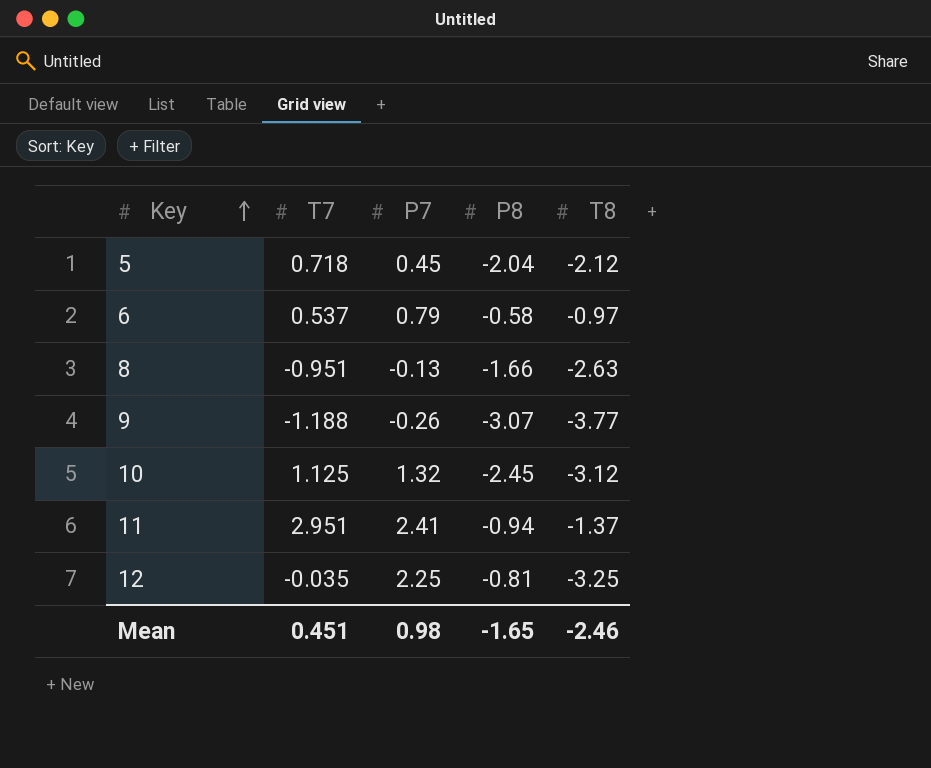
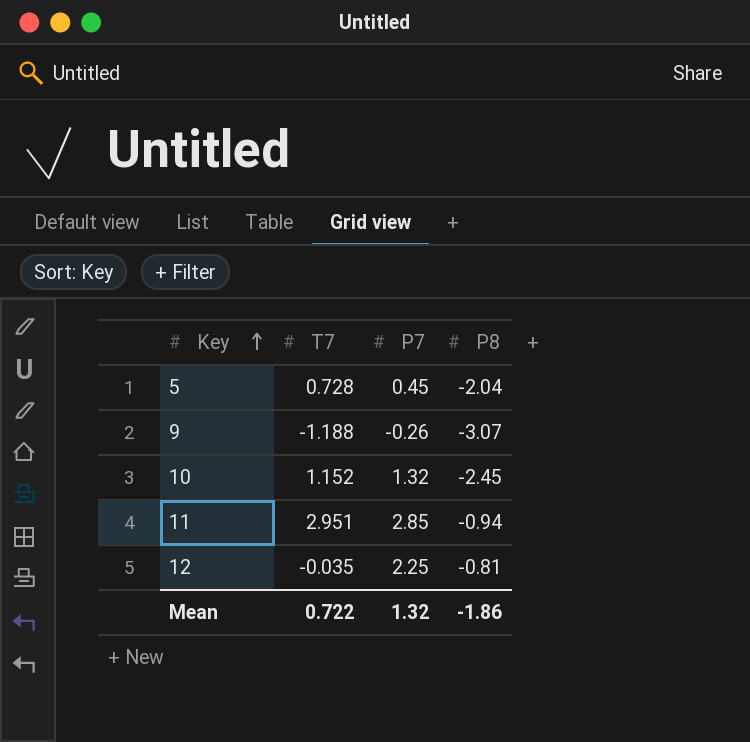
column T8 | position: 5 -> none
row 6: 0.537 | 0.79 | -0.58 | -0.97 -> none
row 8: -0.951 | -0.13 | -1.66 | -2.63 -> none
5 | T7: 0.718 -> 0.728
10 | T7: 1.125 -> 1.152
11 | P7: 2.41 -> 2.85
Mean | T7: 0.451 -> 0.722
Mean | P7: 0.98 -> 1.32
Mean | P8: -1.65 -> -1.86

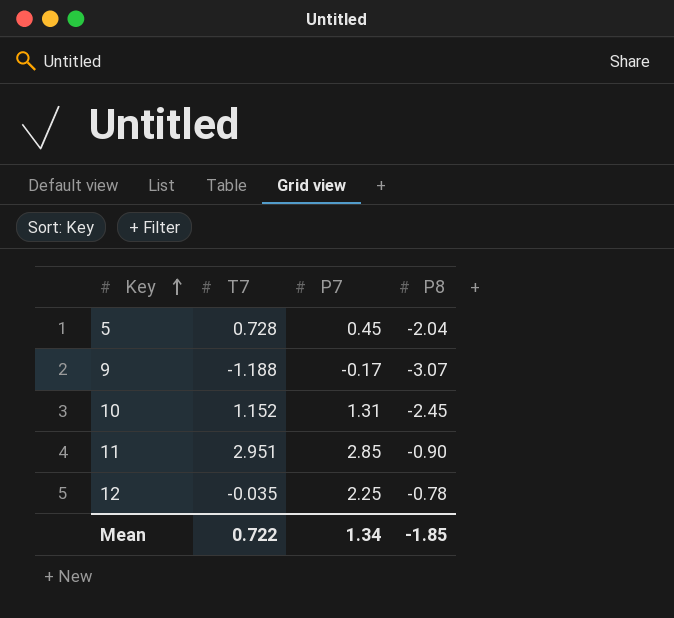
9 | P7: -0.26 -> -0.17
10 | P7: 1.32 -> 1.31
11 | P8: -0.94 -> -0.90
12 | P8: -0.81 -> -0.78
Mean | P7: 1.32 -> 1.34
Mean | P8: -1.86 -> -1.85

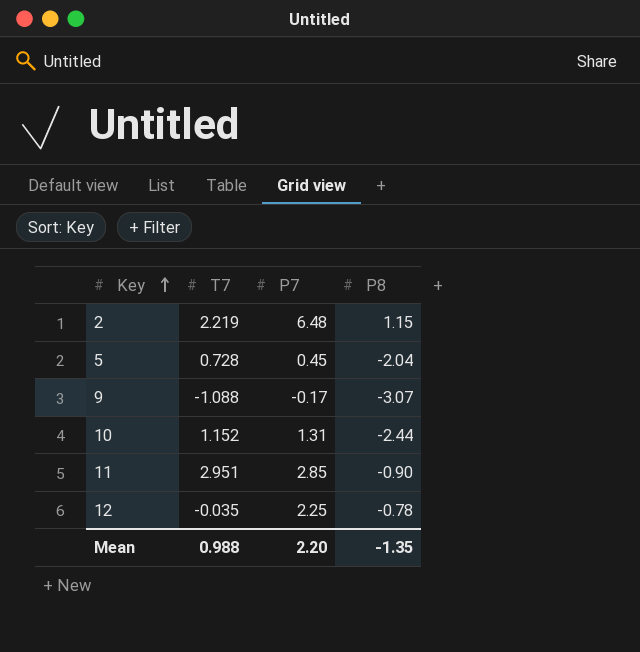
row 2: none -> 2.219 | 6.48 | 1.15
9 | T7: -1.188 -> -1.088
10 | P8: -2.45 -> -2.44
Mean | T7: 0.722 -> 0.988
Mean | P7: 1.34 -> 2.20
Mean | P8: -1.85 -> -1.35

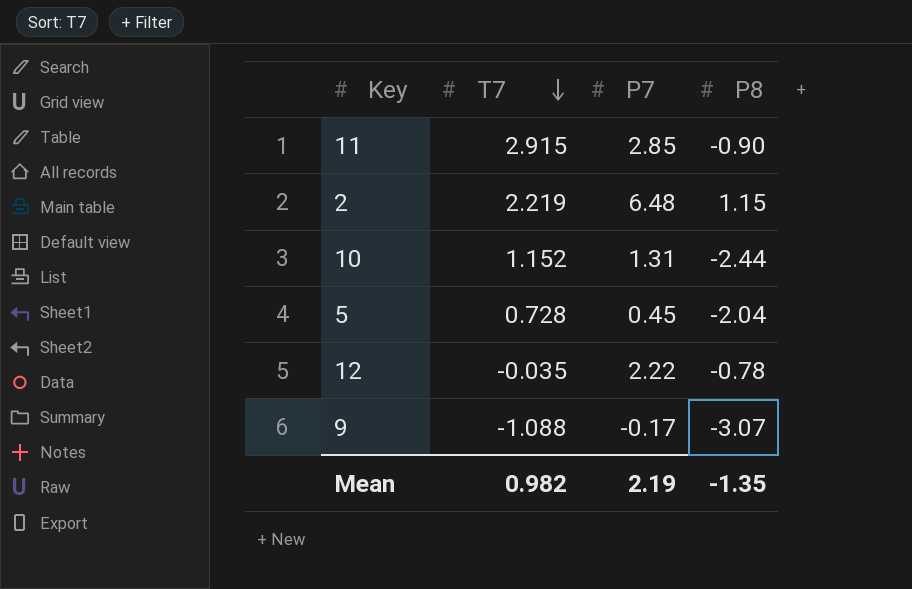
row order: Key ascending -> T7 descending
11 | T7: 2.951 -> 2.915
12 | P7: 2.25 -> 2.22
Mean | T7: 0.988 -> 0.982
Mean | P7: 2.20 -> 2.19

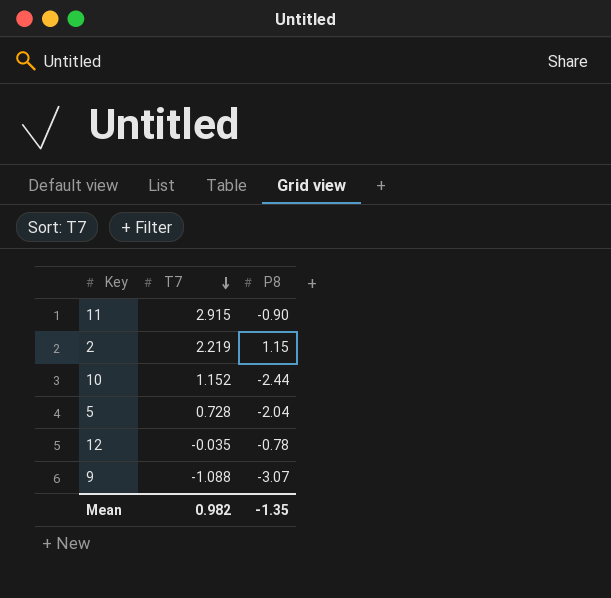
column P7 | position: 3 -> none

